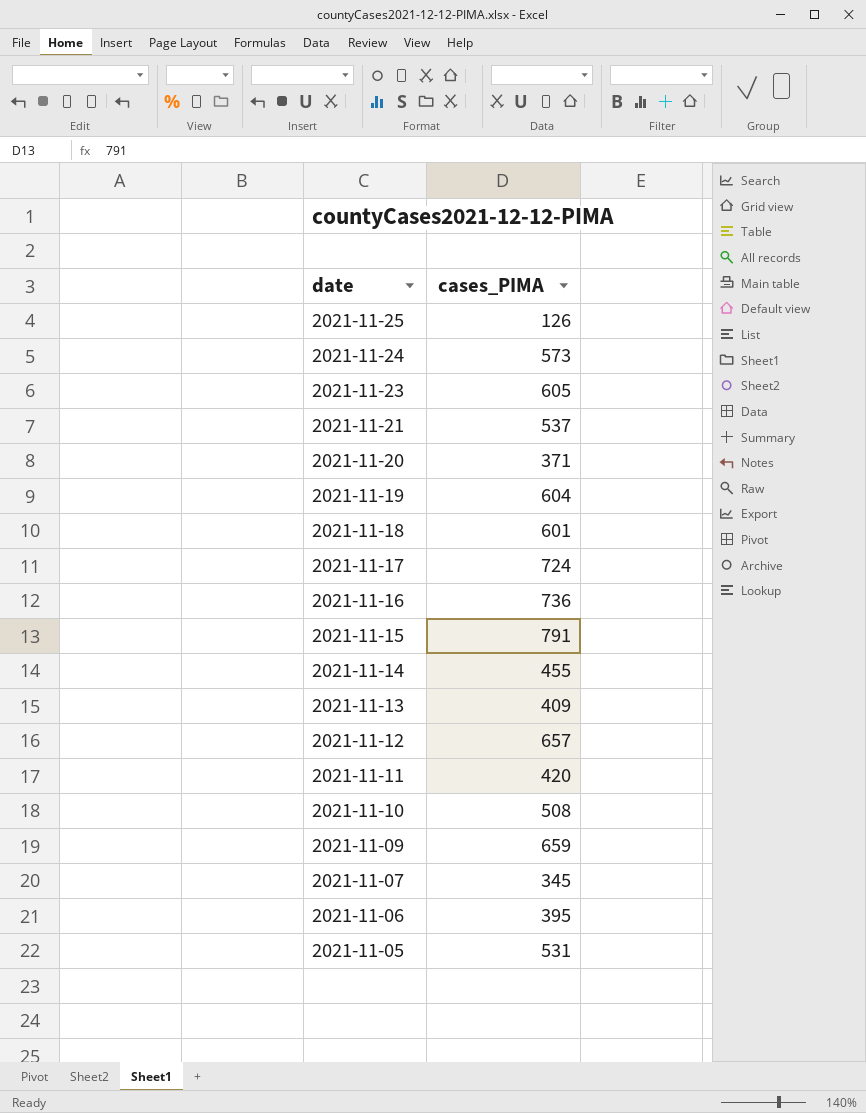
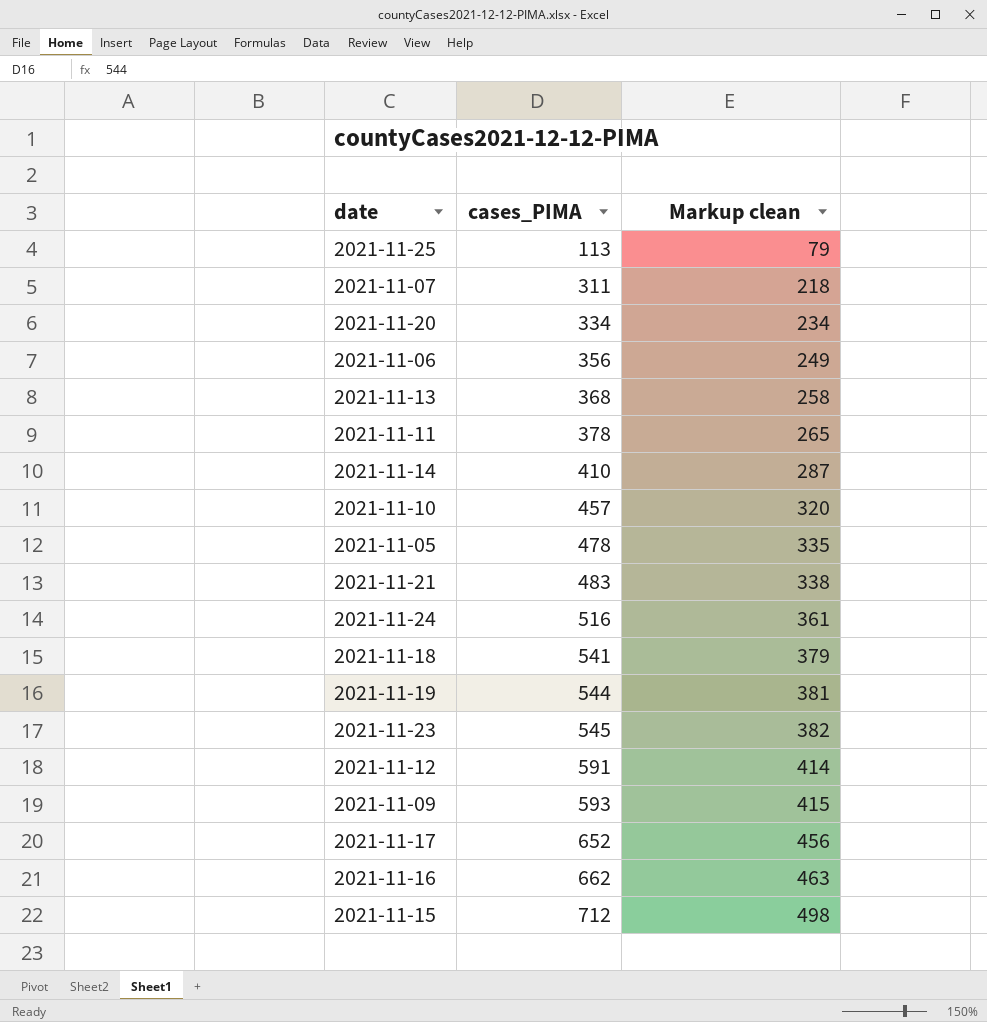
row order: date descending -> cases_PIMA ascending
column Markup clean | formula: none -> [cases_PIMA] * 0.7
2021-11-25 | cases_PIMA: 126 -> 113
2021-11-07 | cases_PIMA: 345 -> 311
2021-11-20 | cases_PIMA: 371 -> 334
2021-11-06 | cases_PIMA: 395 -> 356
2021-11-13 | cases_PIMA: 409 -> 368
2021-11-11 | cases_PIMA: 420 -> 378
2021-11-14 | cases_PIMA: 455 -> 410
2021-11-10 | cases_PIMA: 508 -> 457
2021-11-05 | cases_PIMA: 531 -> 478
2021-11-21 | cases_PIMA: 537 -> 483
2021-11-24 | cases_PIMA: 573 -> 516
2021-11-18 | cases_PIMA: 601 -> 541
2021-11-19 | cases_PIMA: 604 -> 544
2021-11-23 | cases_PIMA: 605 -> 545
2021-11-12 | cases_PIMA: 657 -> 591
2021-11-09 | cases_PIMA: 659 -> 593
2021-11-17 | cases_PIMA: 724 -> 652
2021-11-16 | cases_PIMA: 736 -> 662
2021-11-15 | cases_PIMA: 791 -> 712

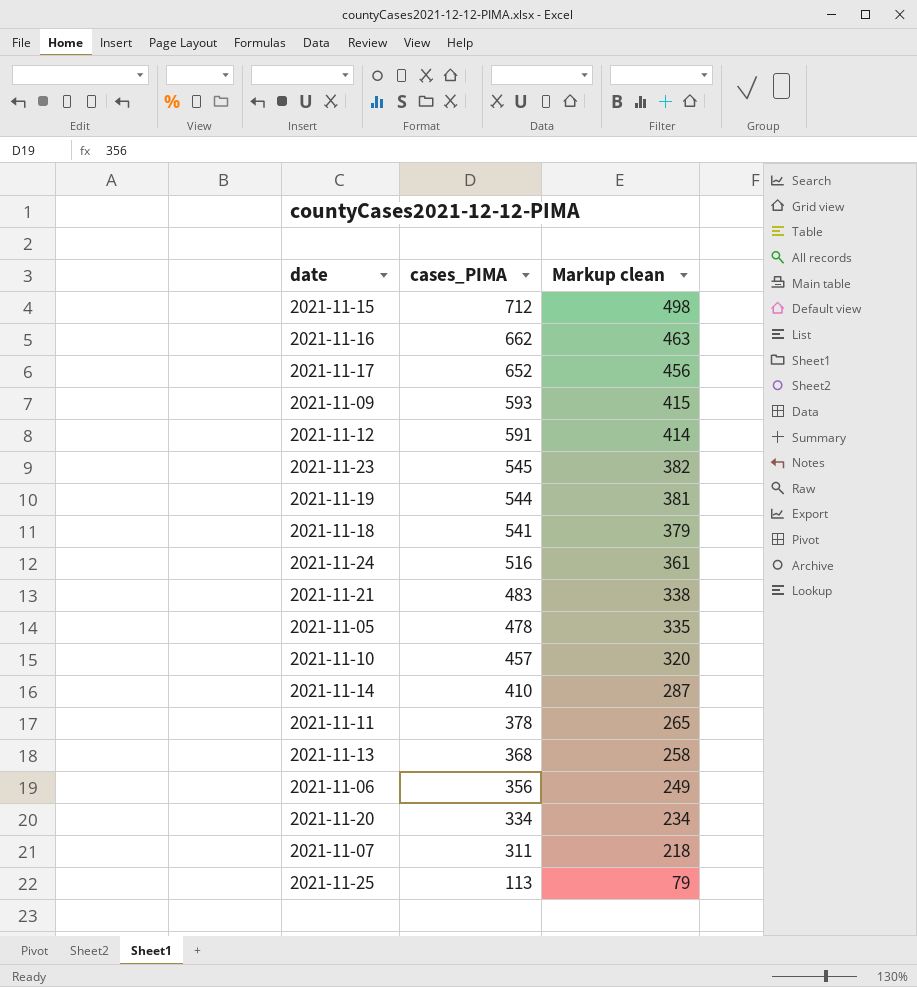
row order: cases_PIMA ascending -> cases_PIMA descending

